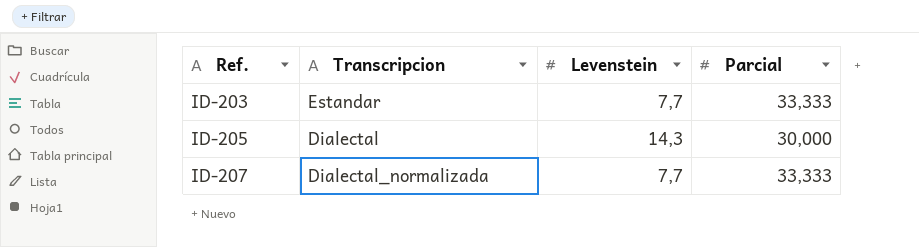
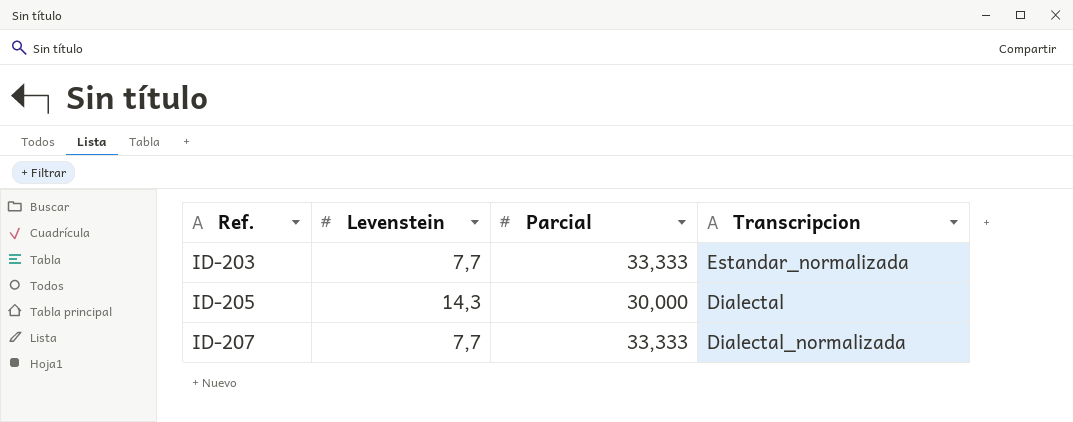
column Transcripcion | position: 2 -> 4
ID-203 | Transcripcion: Estandar -> Estandar_normalizada

